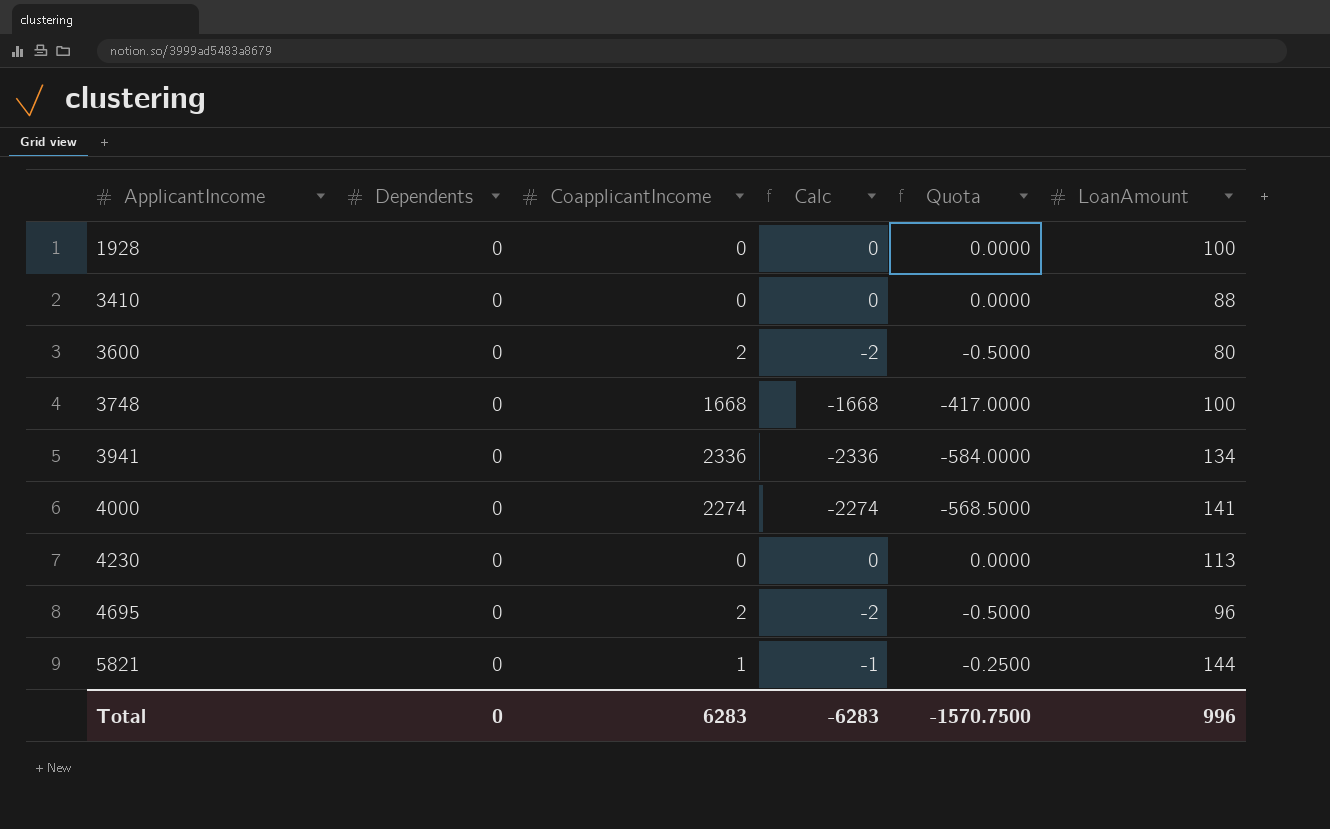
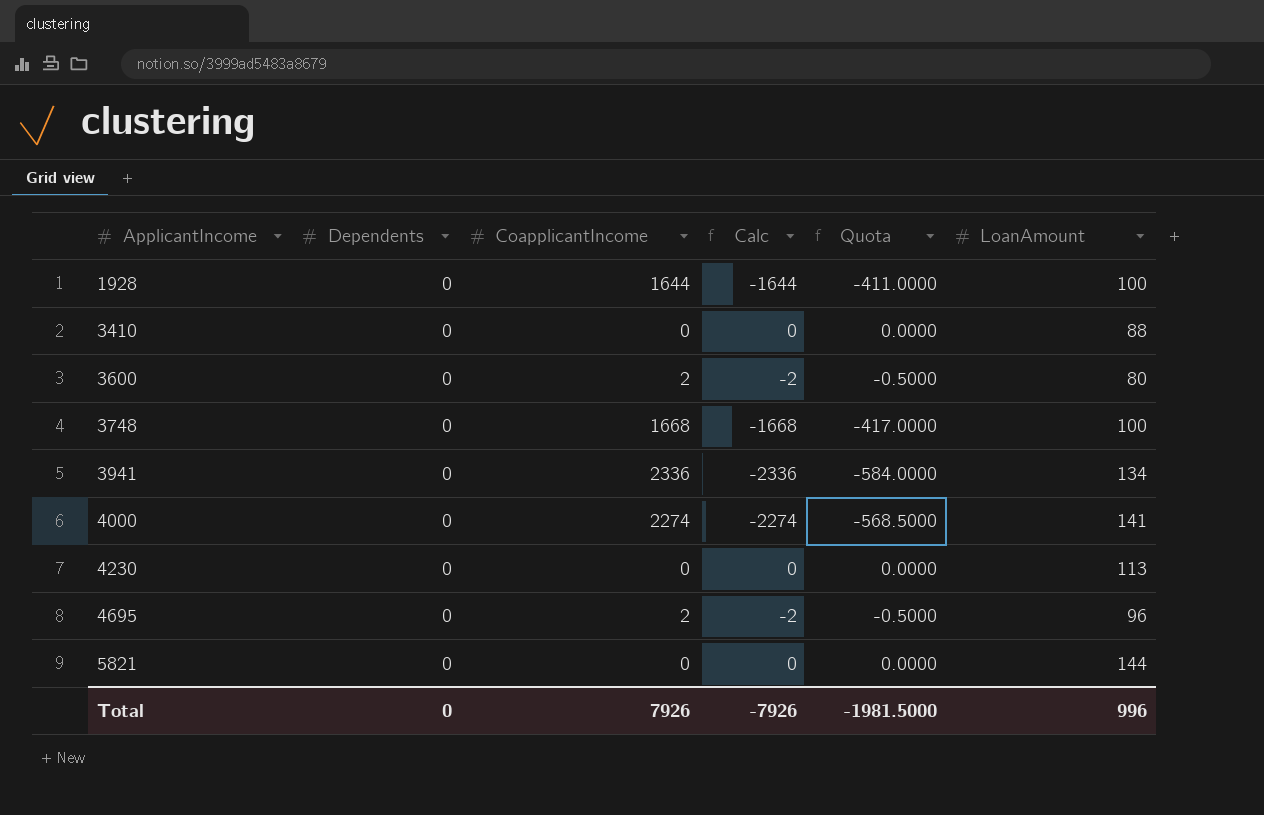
1928 | CoapplicantIncome: 0 -> 1644
1928 | Calc: 0 -> -1644
1928 | Quota: 0.0000 -> -411.0000
5821 | CoapplicantIncome: 1 -> 0
5821 | Calc: -1 -> 0
5821 | Quota: -0.2500 -> 0.0000
Total | CoapplicantIncome: 6283 -> 7926
Total | Calc: -6283 -> -7926
Total | Quota: -1570.7500 -> -1981.5000

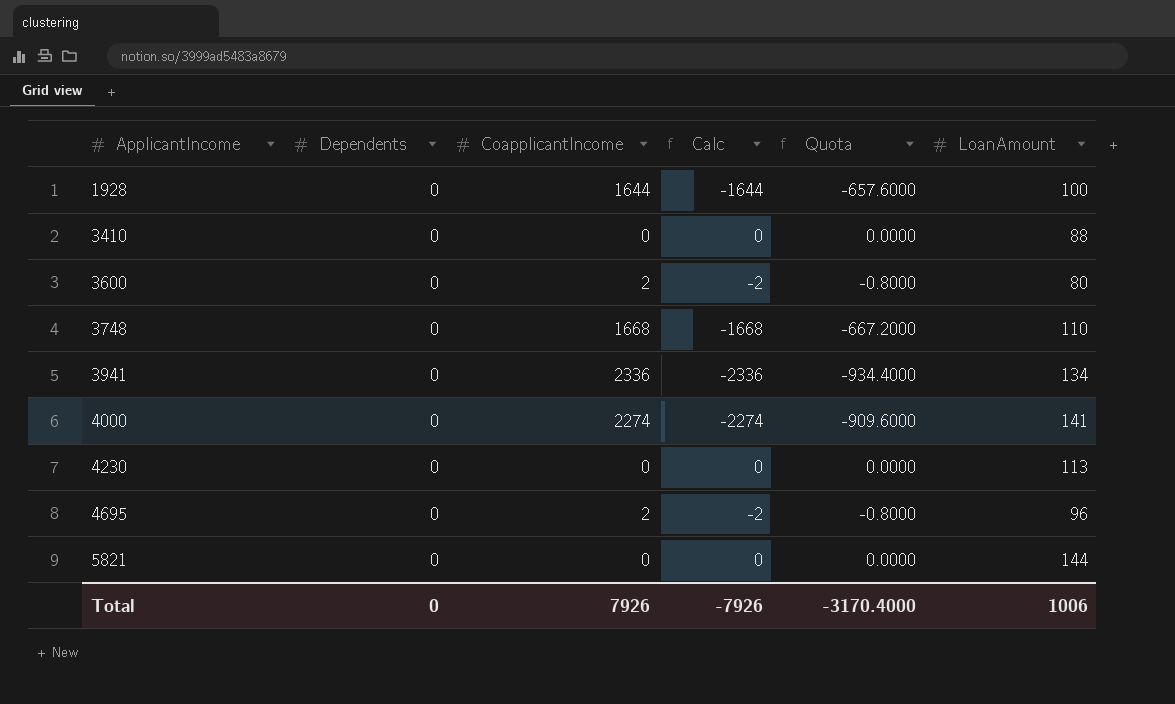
column Quota | formula: [Calc] * 0.25 -> [Calc] * 0.4
3748 | LoanAmount: 100 -> 110
Total | Quota: -1981.5000 -> -3170.4000
Total | LoanAmount: 996 -> 1006

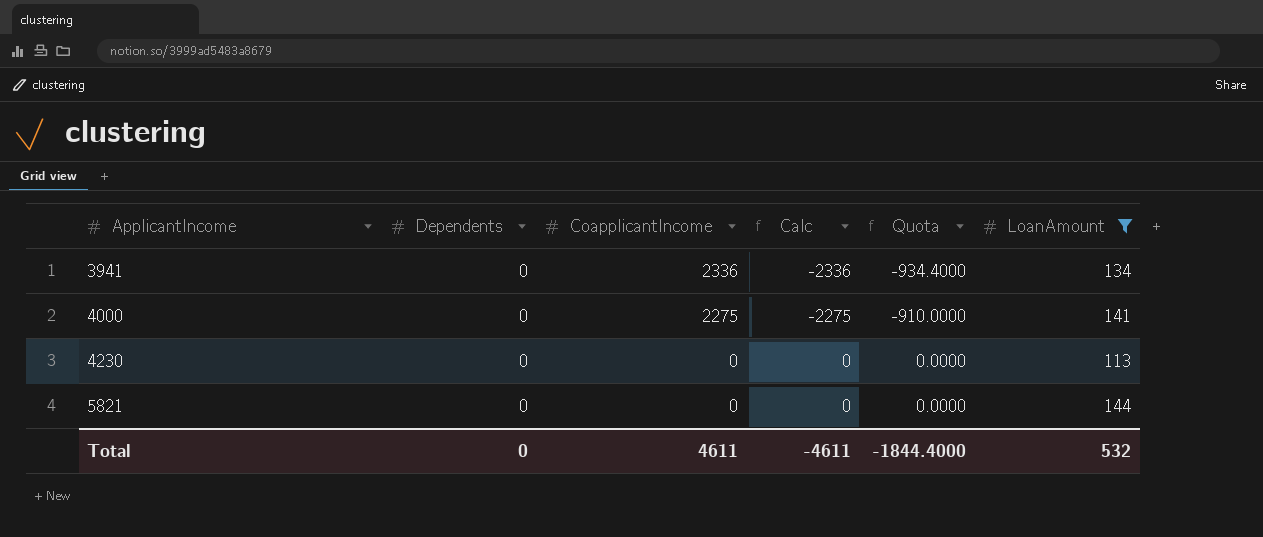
filter: none -> LoanAmount >= 113
4000 | CoapplicantIncome: 2274 -> 2275
4000 | Calc: -2274 -> -2275
4000 | Quota: -909.6000 -> -910.0000
Total | CoapplicantIncome: 7926 -> 4611
Total | Calc: -7926 -> -4611
Total | Quota: -3170.4000 -> -1844.4000
Total | LoanAmount: 1006 -> 532

